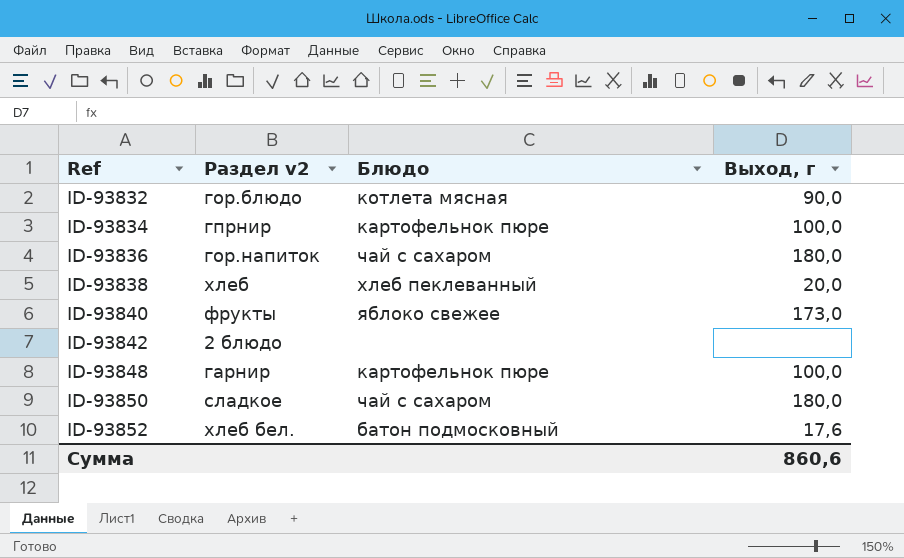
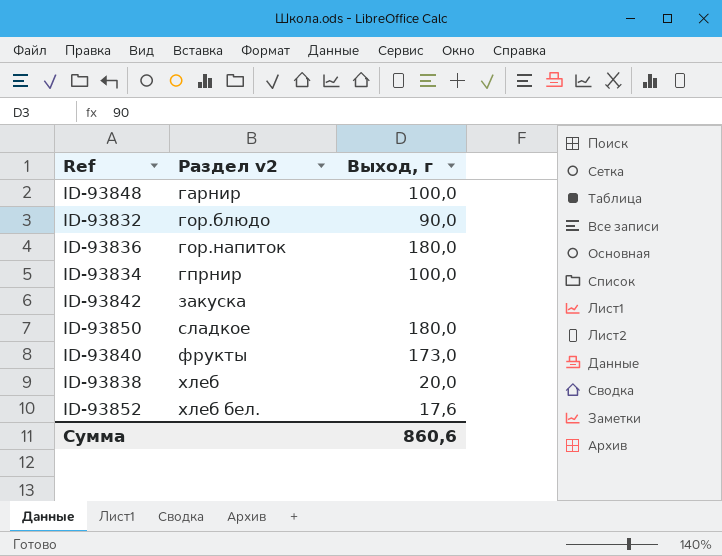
row order: Ref ascending -> Раздел v2 ascending
column Блюдо | position: 3 -> none
ID-93842 | Раздел v2: 2 блюдо -> закуска

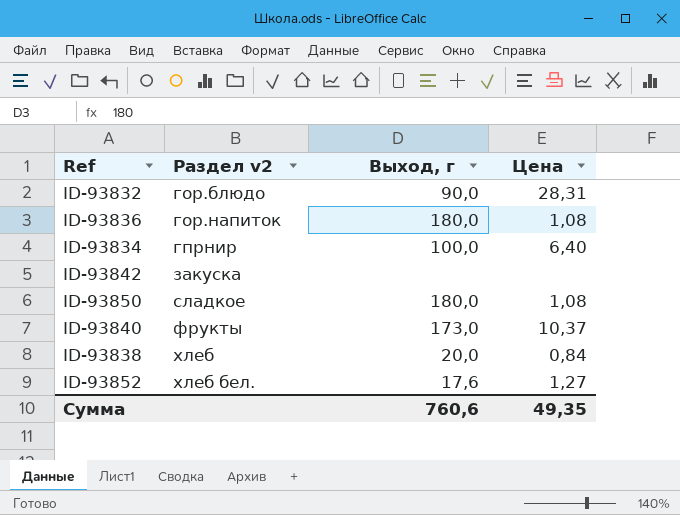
column Цена | position: none -> 4
row ID-93848: гарнир | 100,0 -> none
Сумма | Выход, г: 860,6 -> 760,6

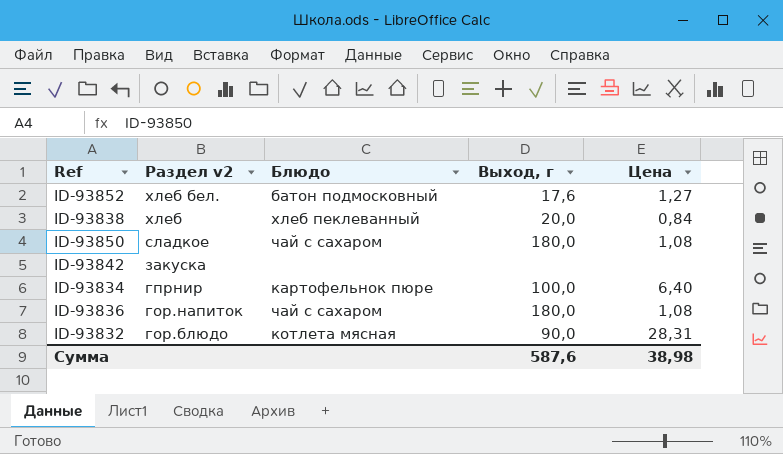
row order: Раздел v2 ascending -> Раздел v2 descending
column Блюдо | position: none -> 3
row ID-93840: фрукты | 173,0 | 10,37 -> none
Сумма | Выход, г: 760,6 -> 587,6
Сумма | Цена: 49,35 -> 38,98

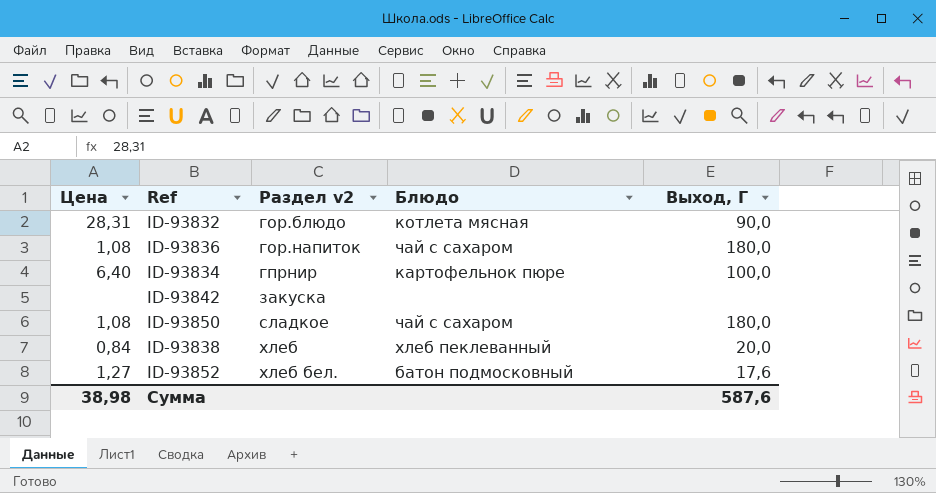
row order: Раздел v2 descending -> Раздел v2 ascending
column Цена | position: 5 -> 1
column name: Выход, г -> Выход, Г

